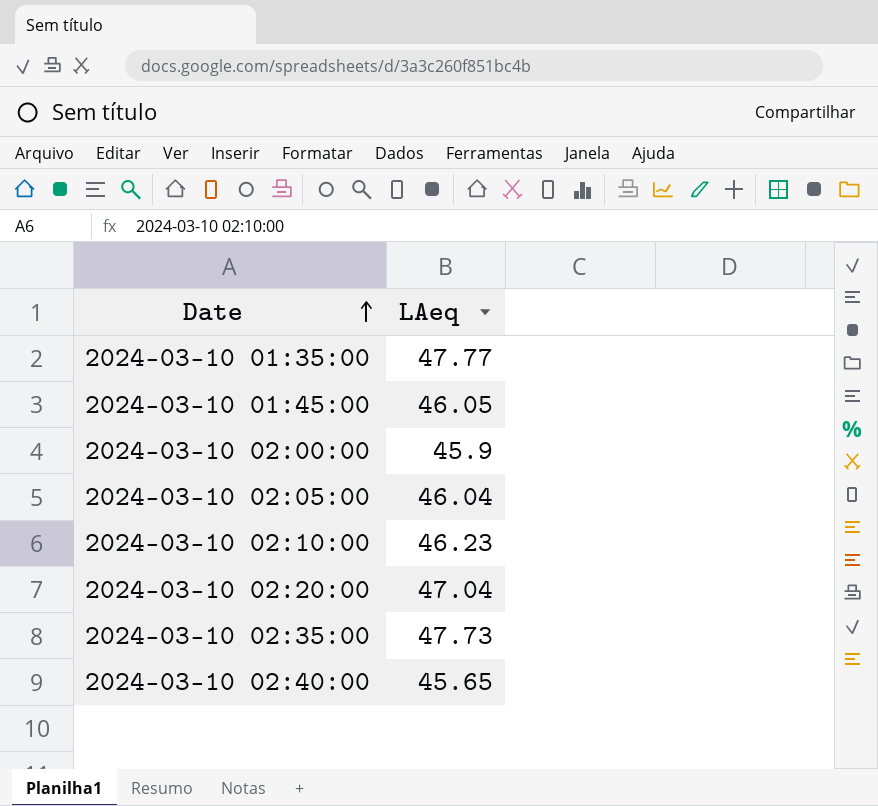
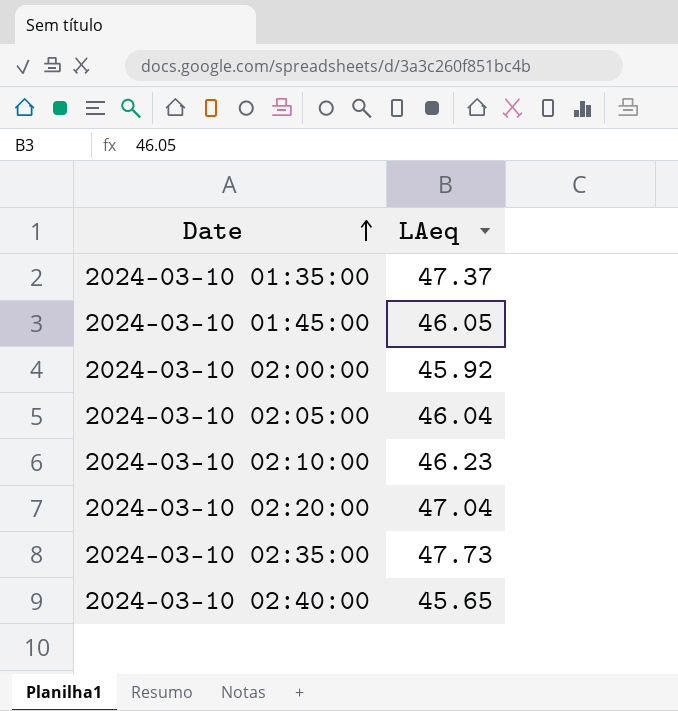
2024-03-10 01:35:00 | LAeq: 47.77 -> 47.37
2024-03-10 02:00:00 | LAeq: 45.9 -> 45.92

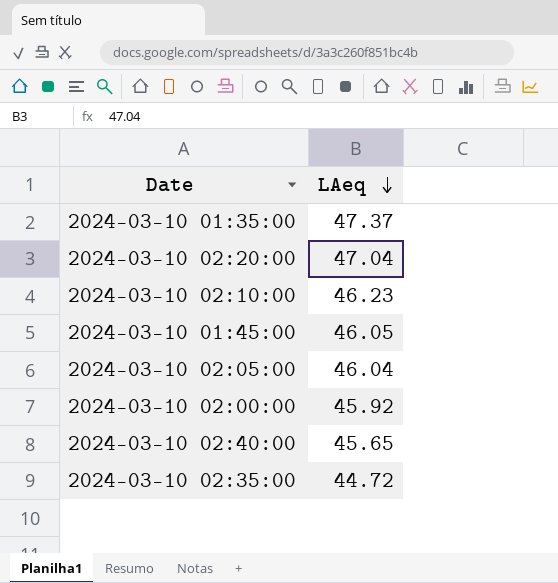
row order: Date ascending -> LAeq descending
2024-03-10 02:35:00 | LAeq: 47.73 -> 44.72

